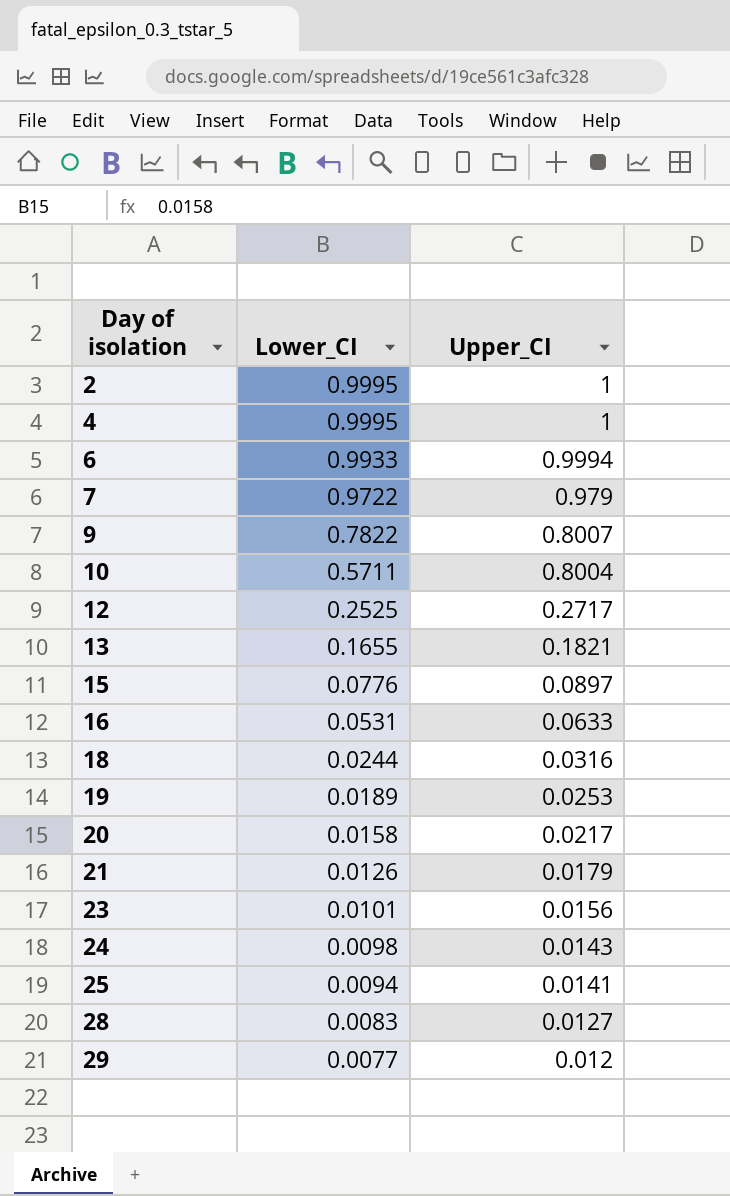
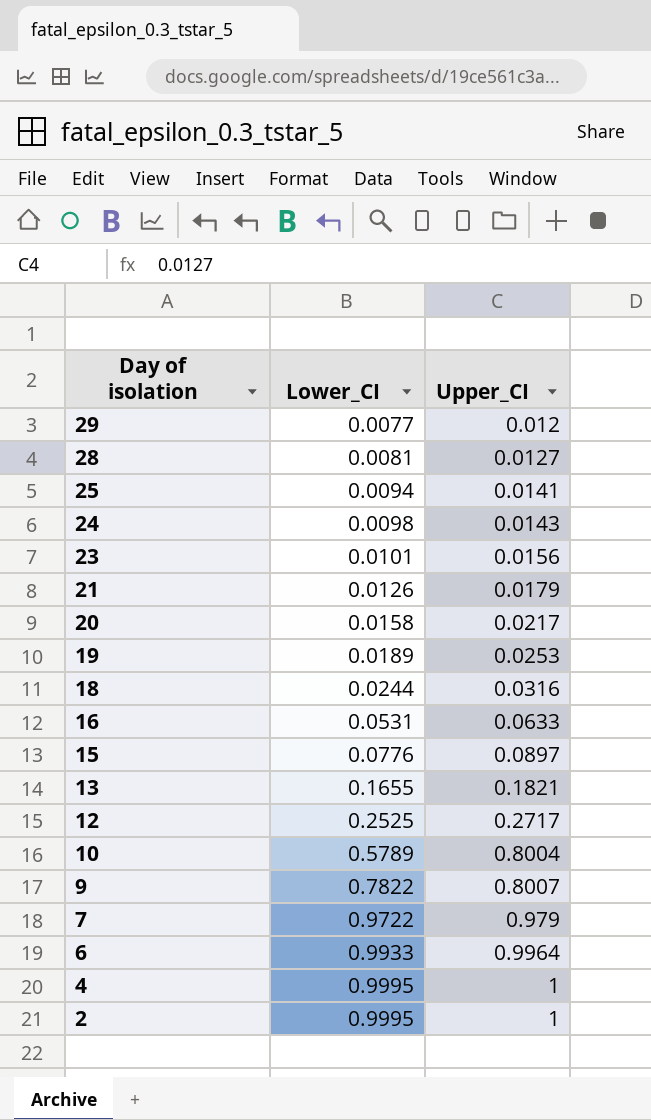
row order: Day of isolation ascending -> Day of isolation descending
28 | Lower_CI: 0.0083 -> 0.0081
10 | Lower_CI: 0.5711 -> 0.5789
6 | Upper_CI: 0.9994 -> 0.9964

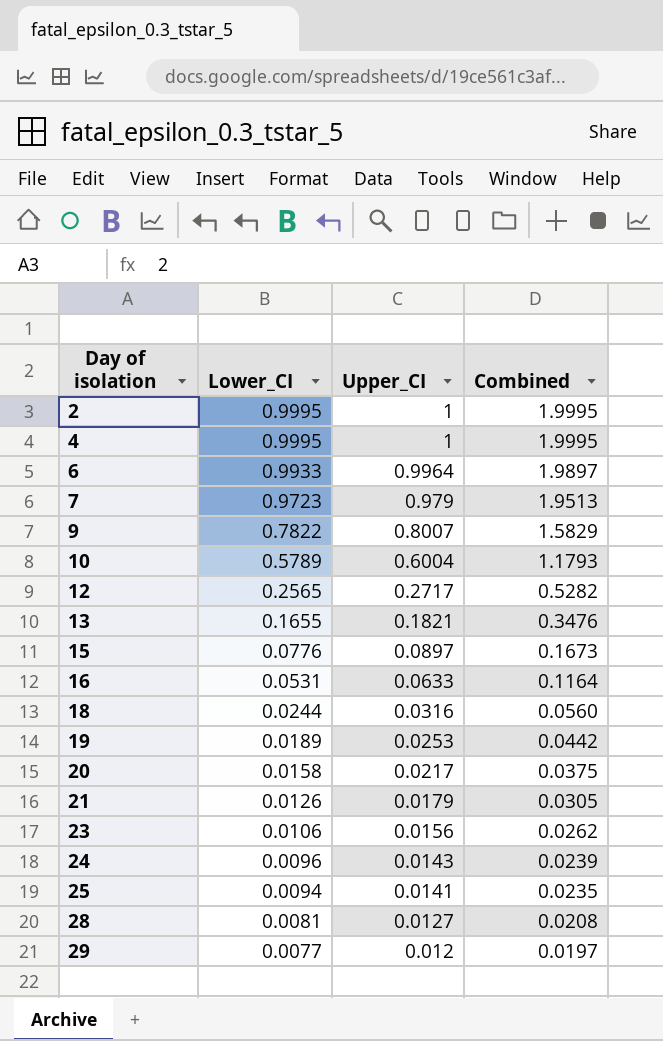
row order: Day of isolation descending -> Day of isolation ascending
column Combined | formula: none -> [Lower_CI] + [Upper_CI]
7 | Lower_CI: 0.9722 -> 0.9723
10 | Upper_CI: 0.8004 -> 0.6004
12 | Lower_CI: 0.2525 -> 0.2565
23 | Lower_CI: 0.0101 -> 0.0106
24 | Lower_CI: 0.0098 -> 0.0096

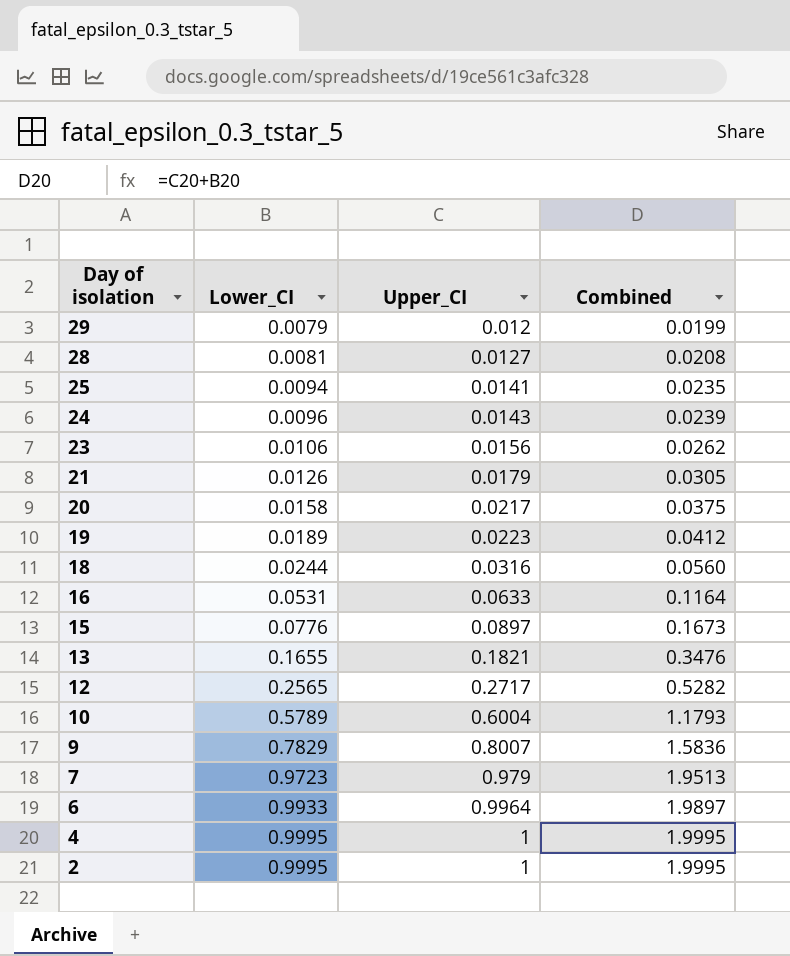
row order: Day of isolation ascending -> Day of isolation descending
29 | Lower_CI: 0.0077 -> 0.0079
29 | Combined: 0.0197 -> 0.0199
19 | Upper_CI: 0.0253 -> 0.0223
19 | Combined: 0.0442 -> 0.0412
9 | Lower_CI: 0.7822 -> 0.7829
9 | Combined: 1.5829 -> 1.5836

